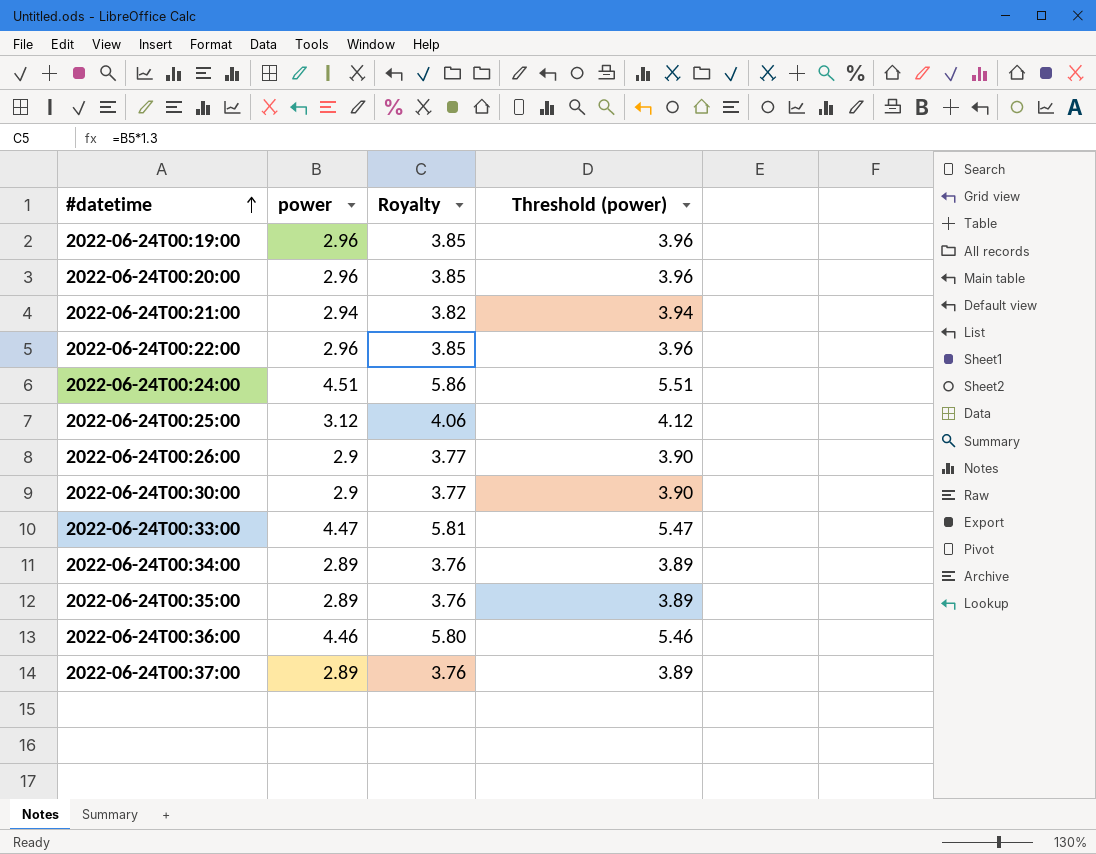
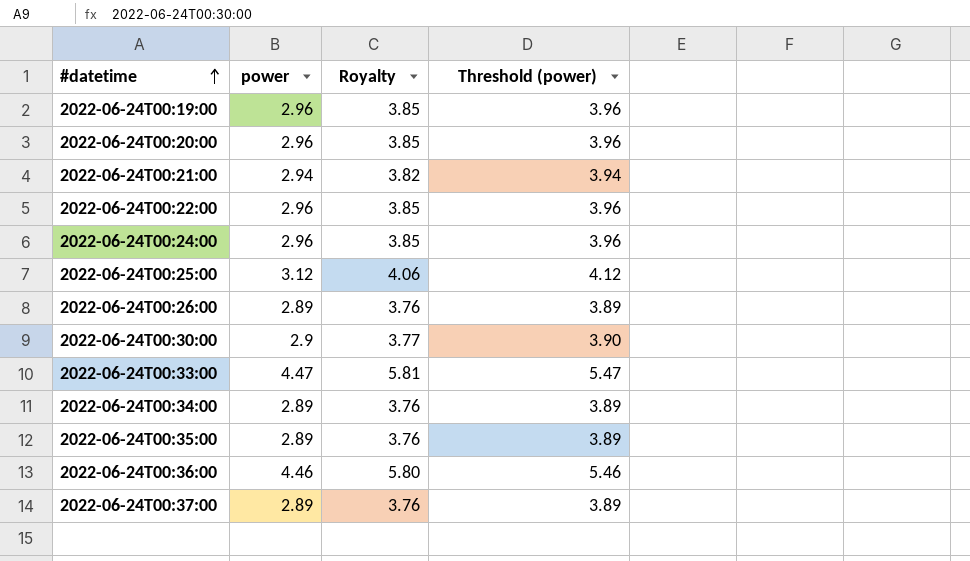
2022-06-24T00:24:00 | power: 4.51 -> 2.96
2022-06-24T00:24:00 | Royalty: 5.86 -> 3.85
2022-06-24T00:24:00 | Threshold (power): 5.51 -> 3.96
2022-06-24T00:26:00 | power: 2.9 -> 2.89
2022-06-24T00:26:00 | Royalty: 3.77 -> 3.76
2022-06-24T00:26:00 | Threshold (power): 3.90 -> 3.89

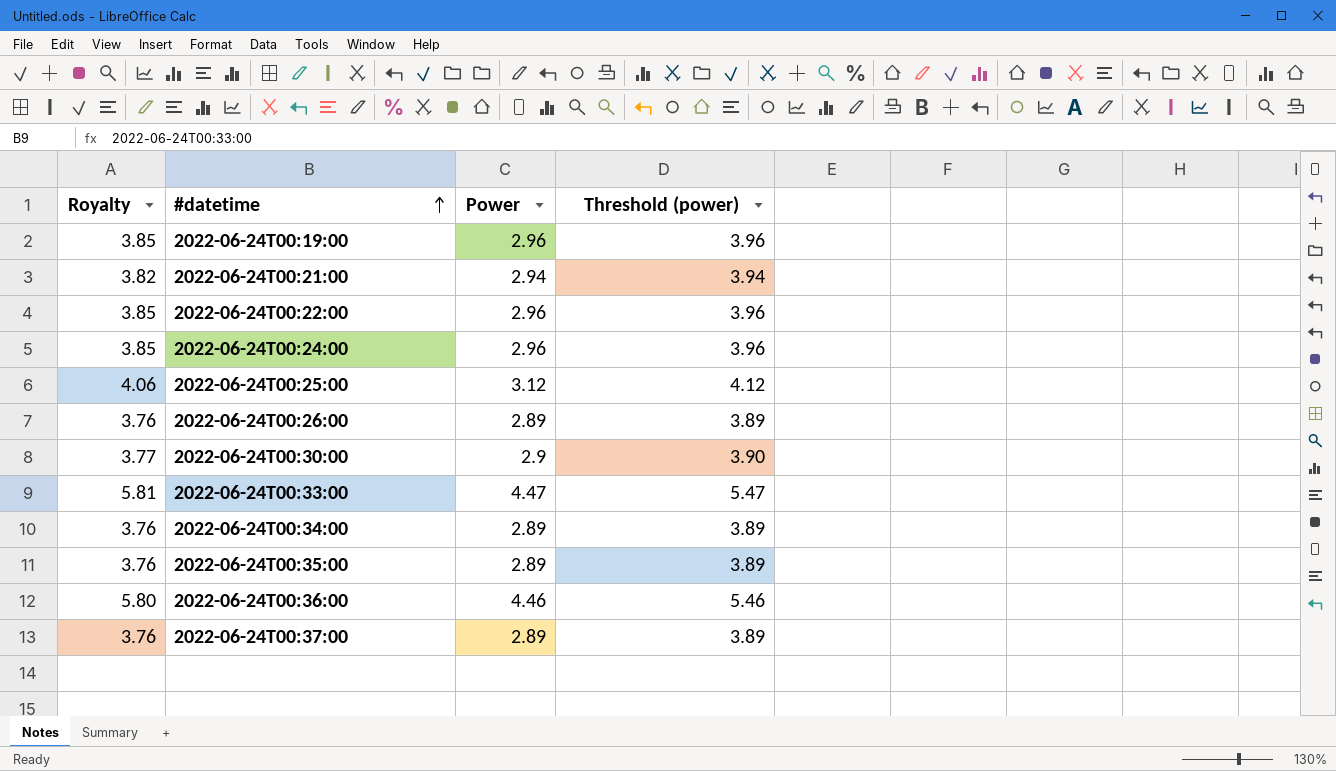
column Royalty | position: 3 -> 1
column name: power -> Power
row 2022-06-24T00:20:00: 2.96 | 3.85 | 3.96 -> none

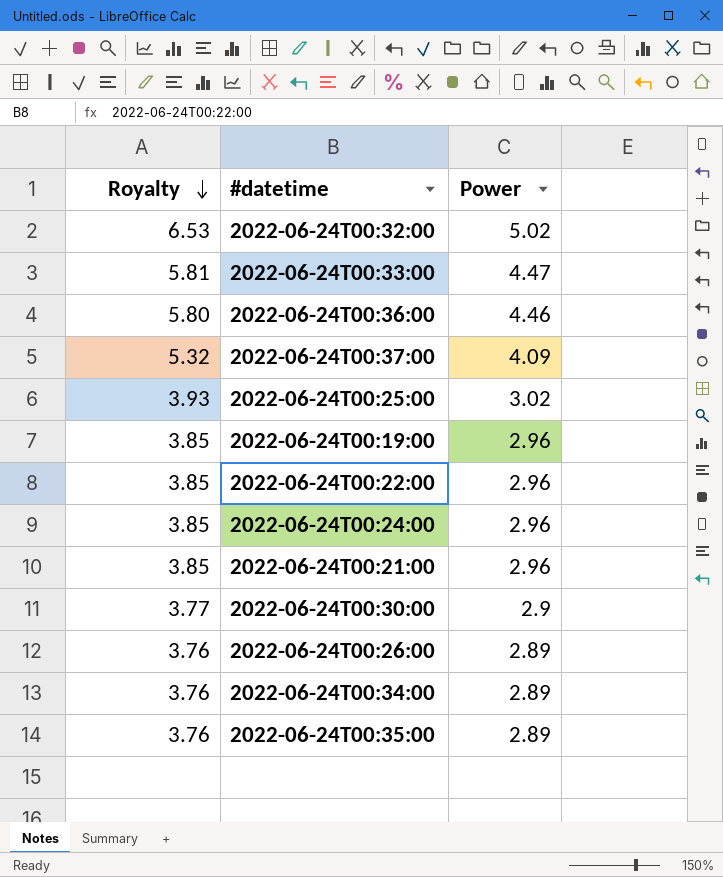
row order: #datetime ascending -> Royalty descending
column Threshold (power) | formula: [Power] + 1 -> none
row 2022-06-24T00:32:00: none -> 6.53 | 5.02
2022-06-24T00:37:00 | Royalty: 3.76 -> 5.32
2022-06-24T00:37:00 | Power: 2.89 -> 4.09
2022-06-24T00:25:00 | Royalty: 4.06 -> 3.93
2022-06-24T00:25:00 | Power: 3.12 -> 3.02
2022-06-24T00:21:00 | Royalty: 3.82 -> 3.85
2022-06-24T00:21:00 | Power: 2.94 -> 2.96

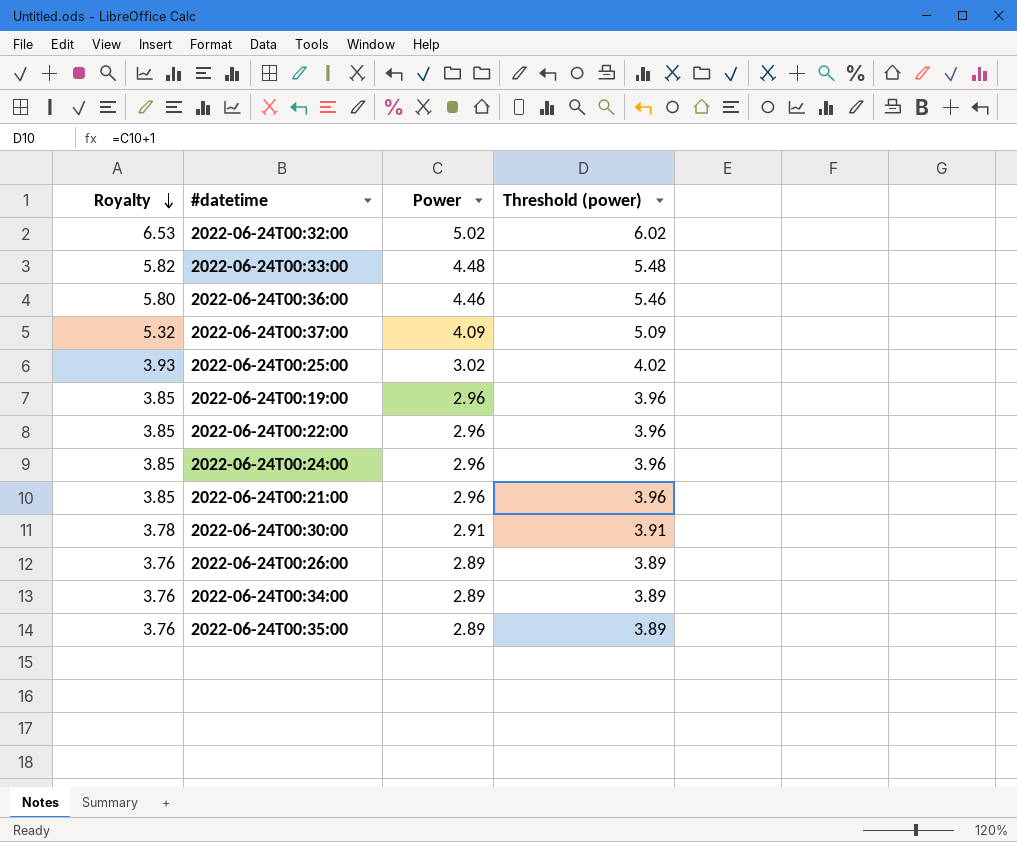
column Threshold (power) | formula: none -> [Power] + 1
2022-06-24T00:33:00 | Royalty: 5.81 -> 5.82
2022-06-24T00:33:00 | Power: 4.47 -> 4.48
2022-06-24T00:30:00 | Royalty: 3.77 -> 3.78
2022-06-24T00:30:00 | Power: 2.9 -> 2.91

